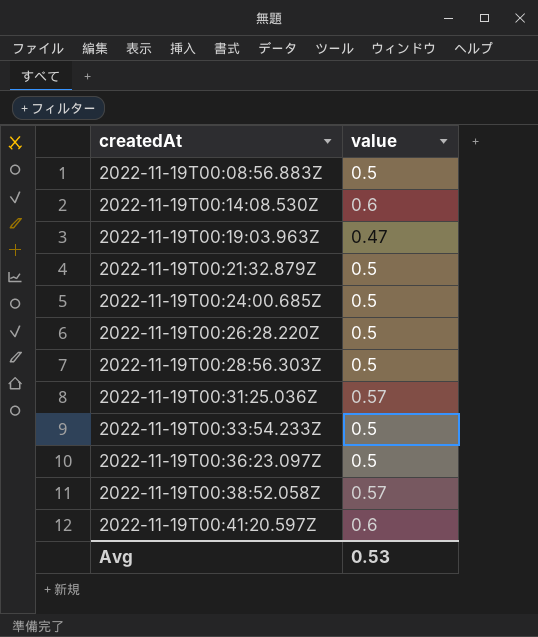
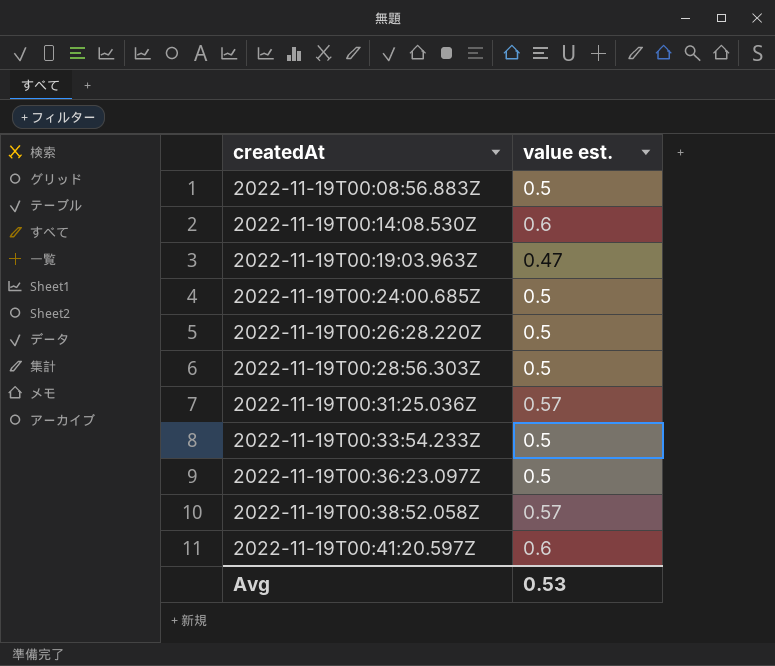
column name: value -> value est.
row 2022-11-19T00:21:32.879Z: 0.5 -> none

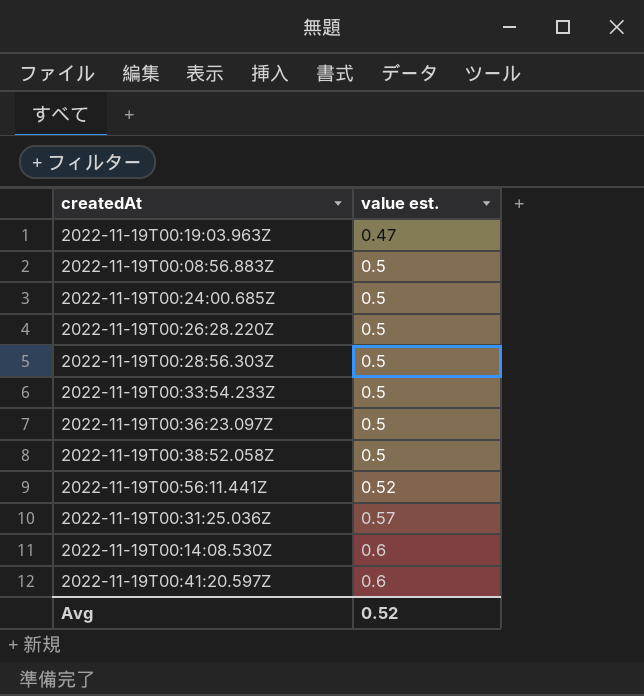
row order: createdAt ascending -> value est. ascending
2022-11-19T00:38:52.058Z | value est.: 0.57 -> 0.5
row 2022-11-19T00:56:11.441Z: none -> 0.52
Avg | value est.: 0.53 -> 0.52

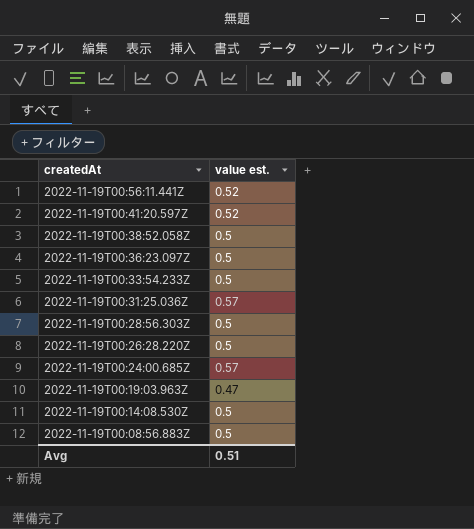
row order: value est. ascending -> createdAt descending
2022-11-19T00:41:20.597Z | value est.: 0.6 -> 0.52
2022-11-19T00:24:00.685Z | value est.: 0.5 -> 0.57
2022-11-19T00:14:08.530Z | value est.: 0.6 -> 0.5
Avg | value est.: 0.52 -> 0.51

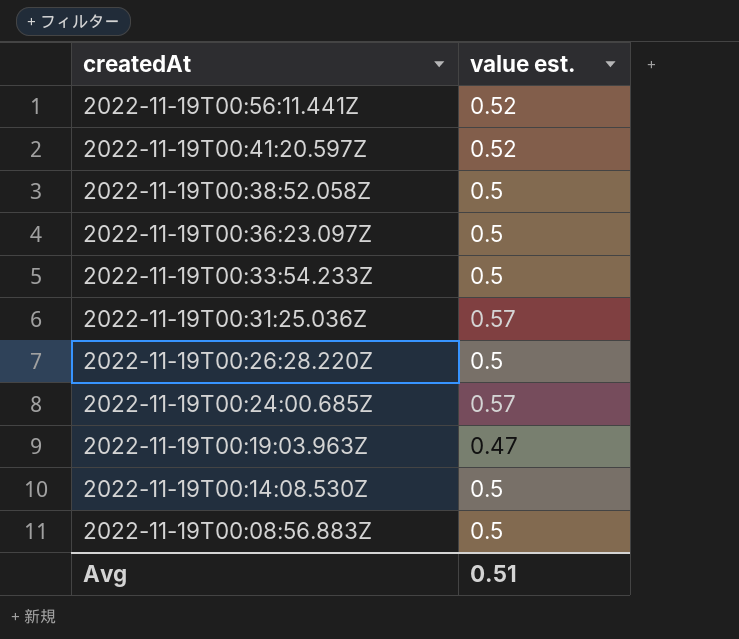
row 2022-11-19T00:28:56.303Z: 0.5 -> none

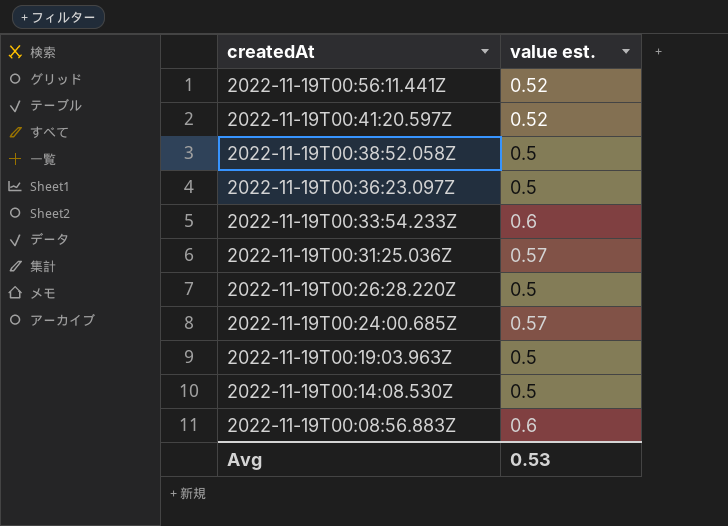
2022-11-19T00:33:54.233Z | value est.: 0.5 -> 0.6
2022-11-19T00:19:03.963Z | value est.: 0.47 -> 0.5
2022-11-19T00:08:56.883Z | value est.: 0.5 -> 0.6
Avg | value est.: 0.51 -> 0.53

